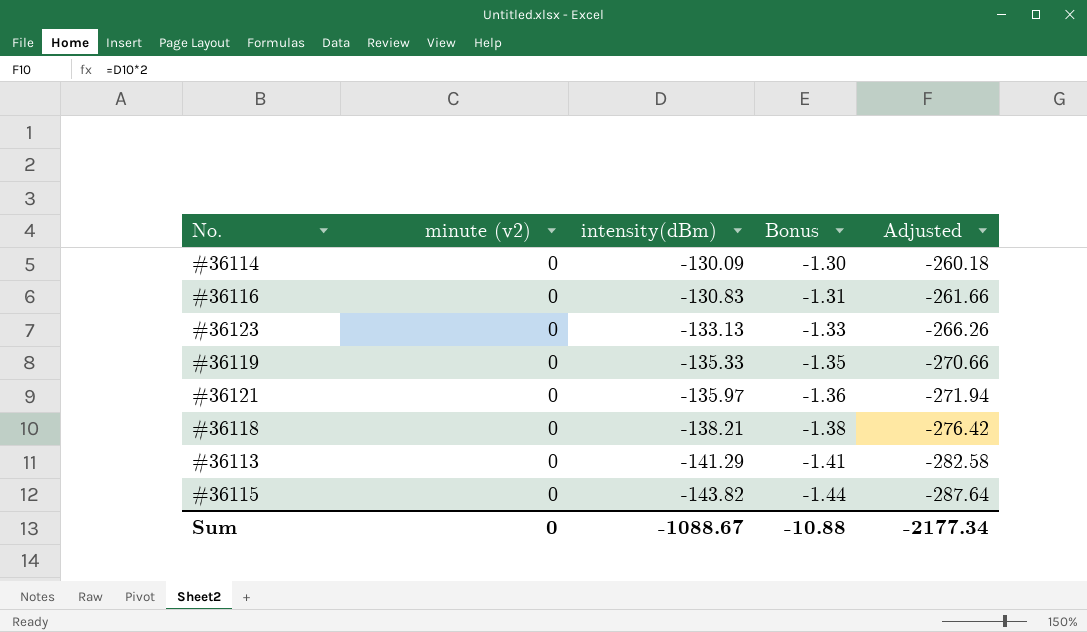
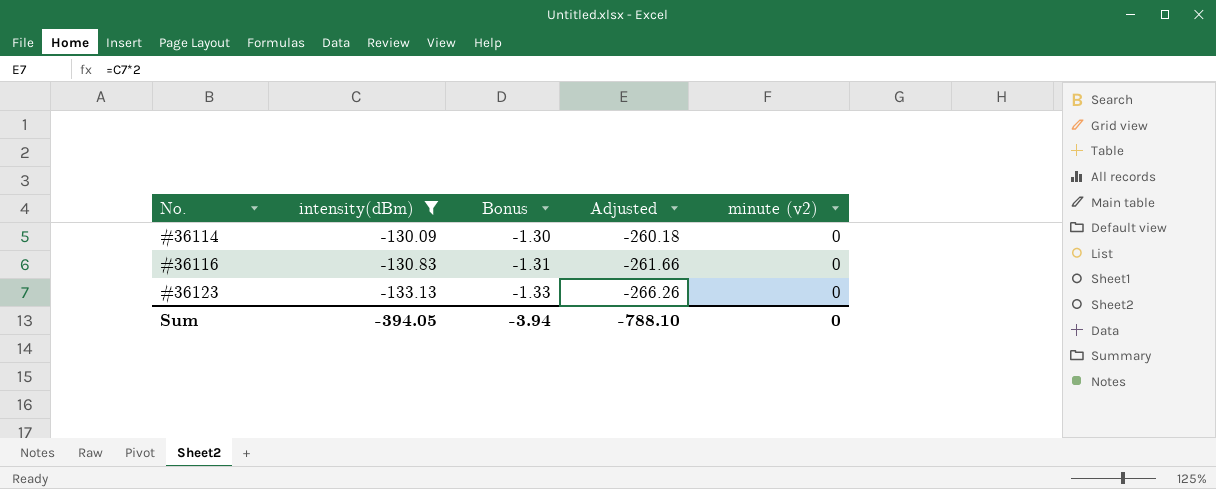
filter: none -> intensity(dBm) >= -133.13
column minute (v2) | position: 2 -> 5
Sum | intensity(dBm): -1088.67 -> -394.05
Sum | Bonus: -10.88 -> -3.94
Sum | Adjusted: -2177.34 -> -788.10

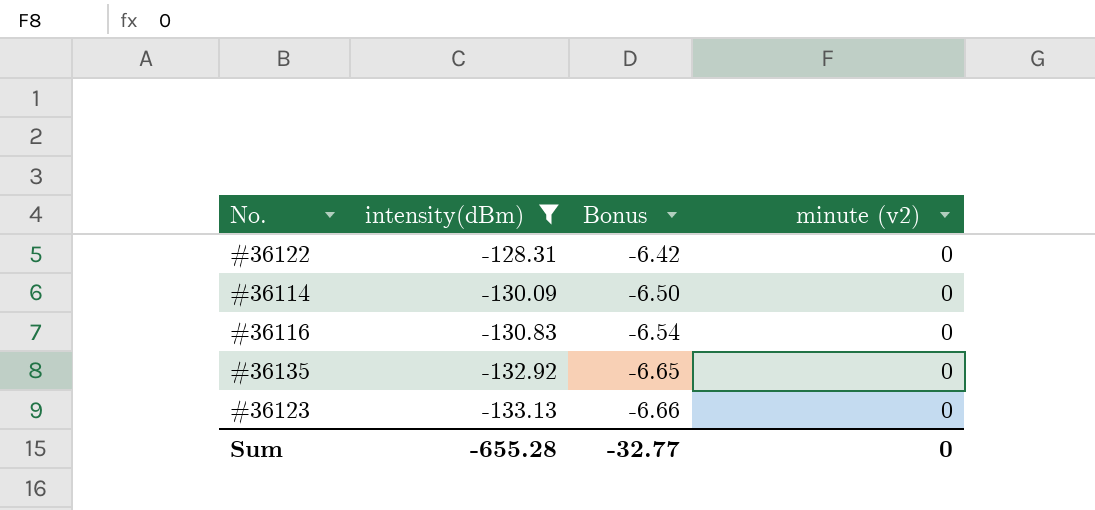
column Adjusted | formula: [intensity(dBm)] * 2 -> none
column Bonus | formula: [intensity(dBm)] * 0.01 -> [intensity(dBm)] * 0.05
row #36122: none -> -128.31 | -6.42 | 0
row #36135: none -> -132.92 | -6.65 | 0
Sum | intensity(dBm): -394.05 -> -655.28
Sum | Bonus: -3.94 -> -32.77

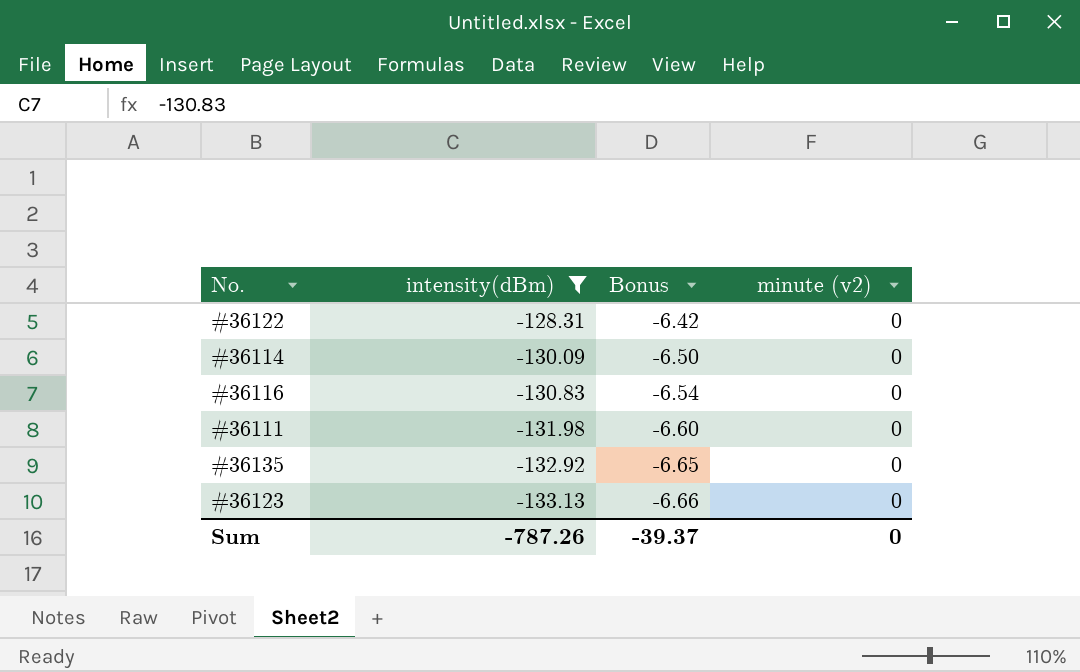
row #36111: none -> -131.98 | -6.60 | 0
Sum | intensity(dBm): -655.28 -> -787.26
Sum | Bonus: -32.77 -> -39.37

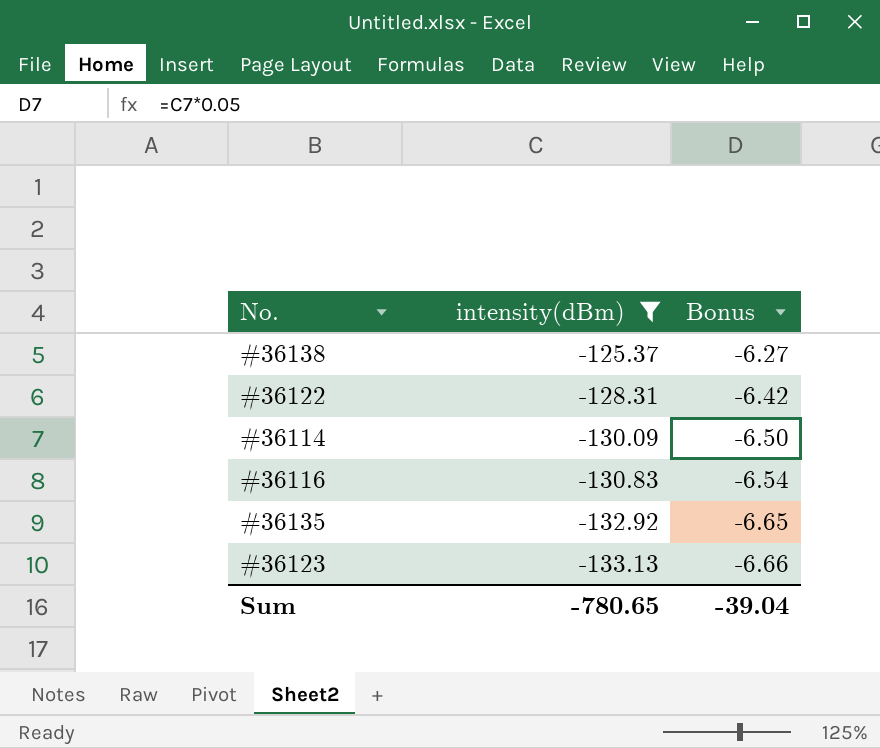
column minute (v2) | position: 4 -> none
row #36111: -131.98 | -6.60 | 0 -> none
row #36138: none -> -125.37 | -6.27
Sum | intensity(dBm): -787.26 -> -780.65
Sum | Bonus: -39.37 -> -39.04

